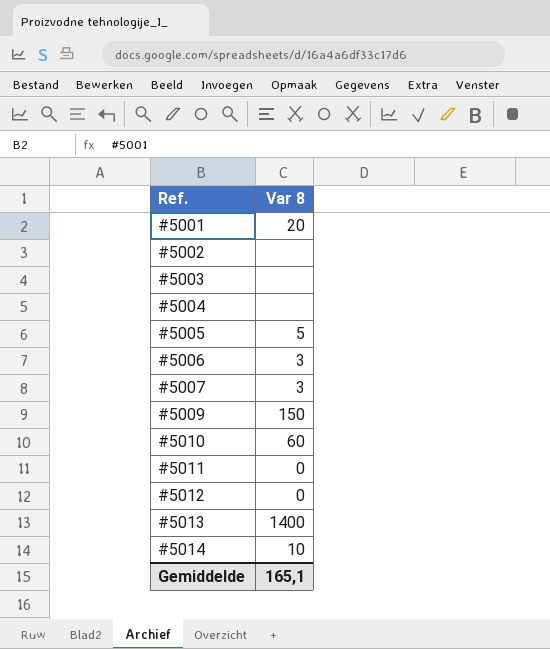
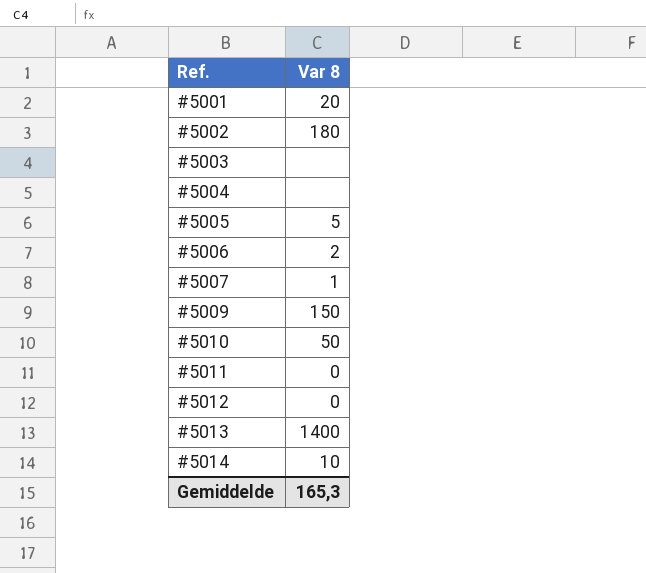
#5002 | Var 8: none -> 180
#5006 | Var 8: 3 -> 2
#5007 | Var 8: 3 -> 1
#5010 | Var 8: 60 -> 50
Gemiddelde | Var 8: 165,1 -> 165,3

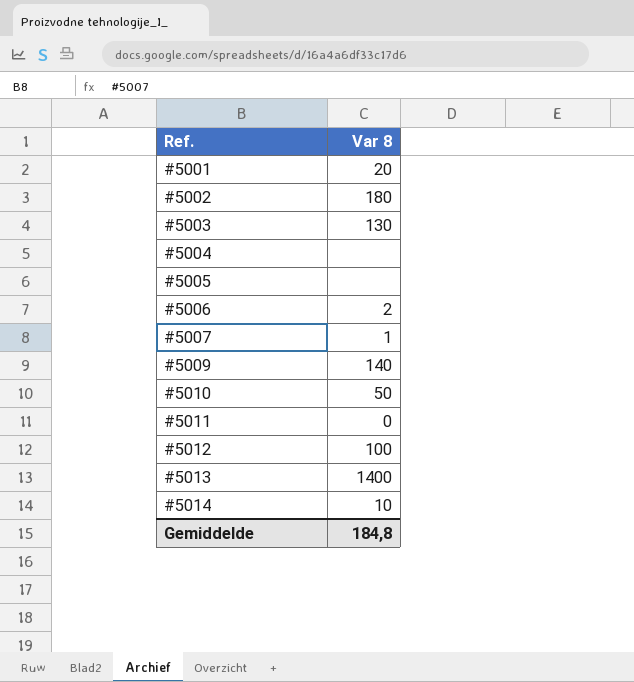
#5003 | Var 8: none -> 130
#5005 | Var 8: 5 -> none
#5009 | Var 8: 150 -> 140
#5012 | Var 8: 0 -> 100
Gemiddelde | Var 8: 165,3 -> 184,8

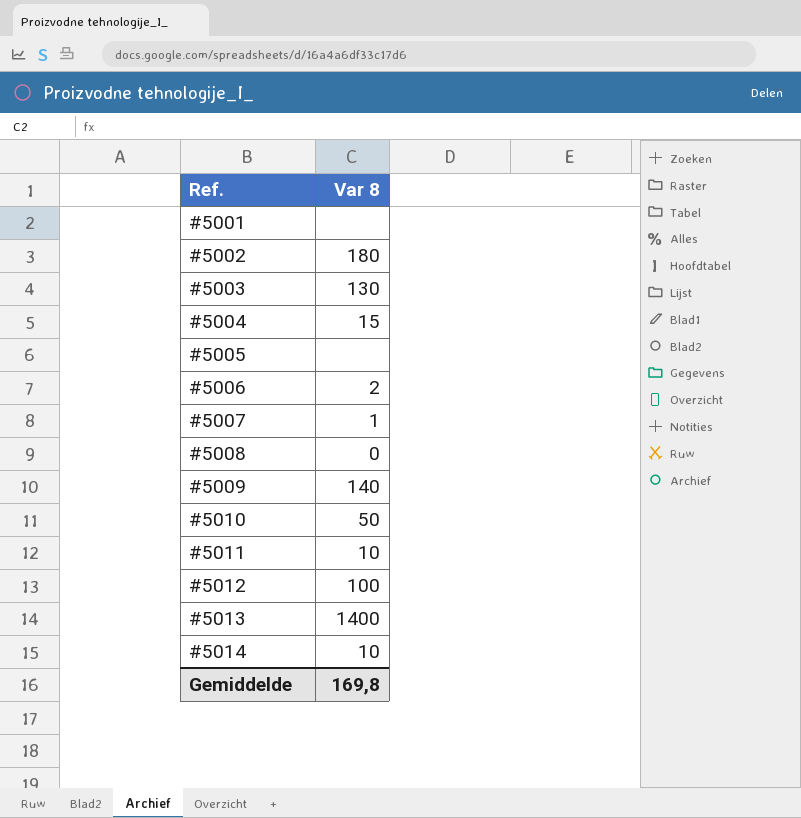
#5001 | Var 8: 20 -> none
#5004 | Var 8: none -> 15
row #5008: none -> 0
#5011 | Var 8: 0 -> 10
Gemiddelde | Var 8: 184,8 -> 169,8

